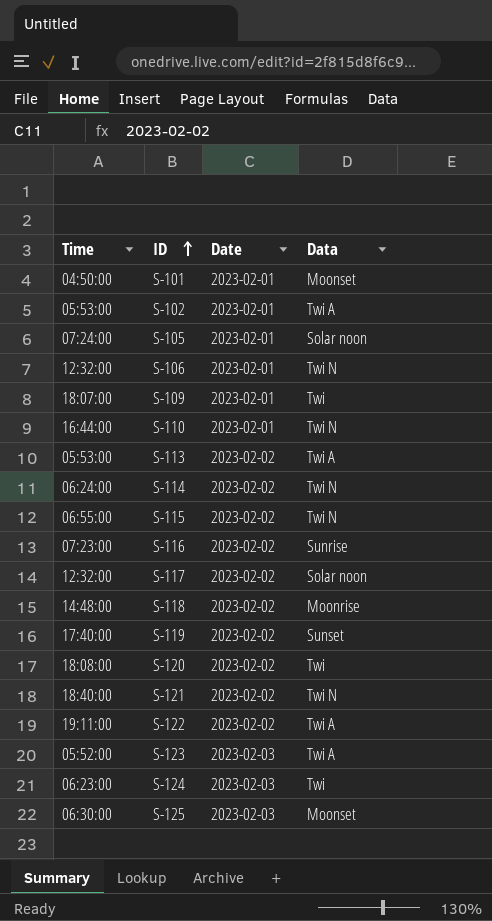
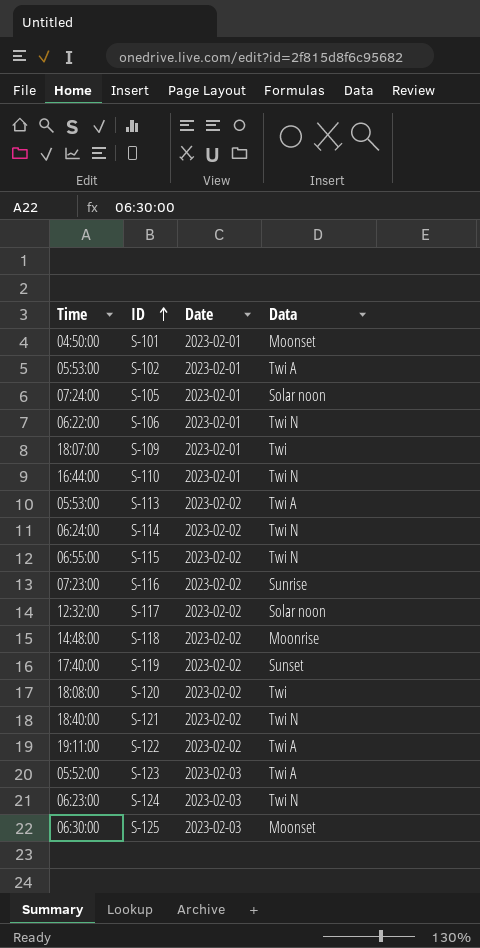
S-106 | Time: 12:32:00 -> 06:22:00
S-124 | Data: Twi -> Twi N

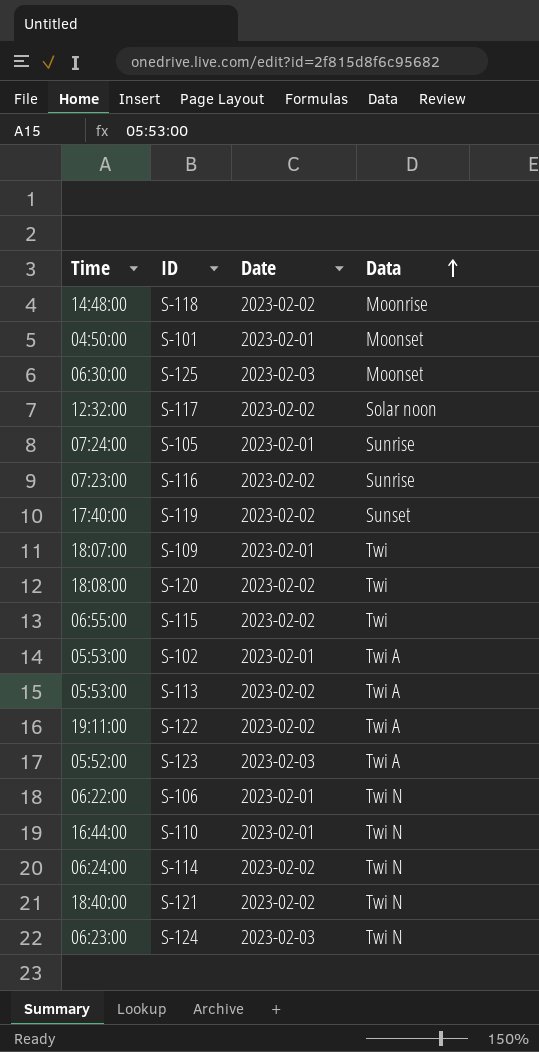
row order: ID ascending -> Data ascending
S-105 | Data: Solar noon -> Sunrise
S-115 | Data: Twi N -> Twi

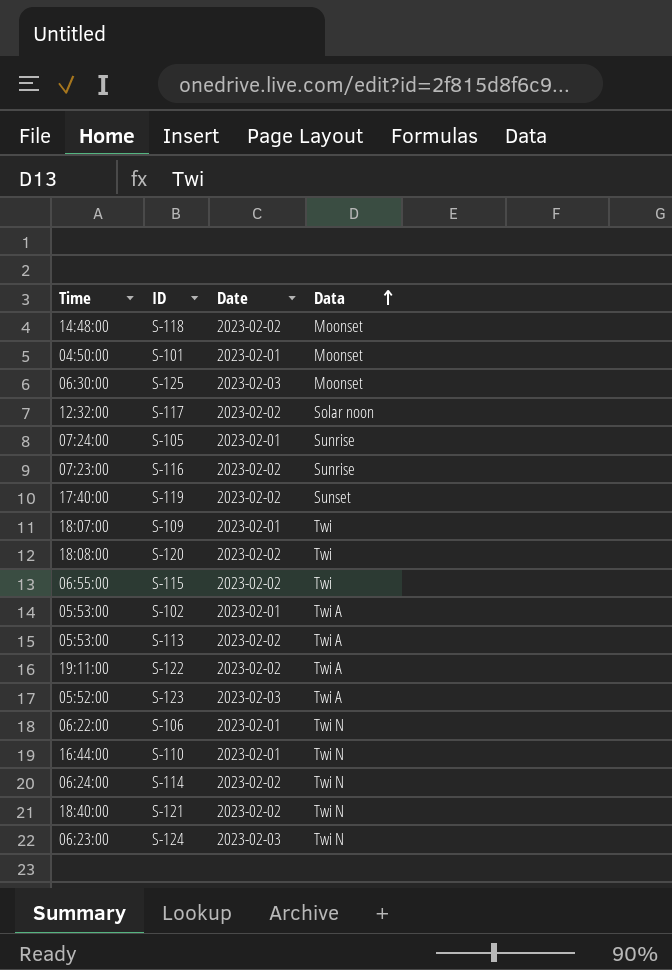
S-118 | Data: Moonrise -> Moonset

